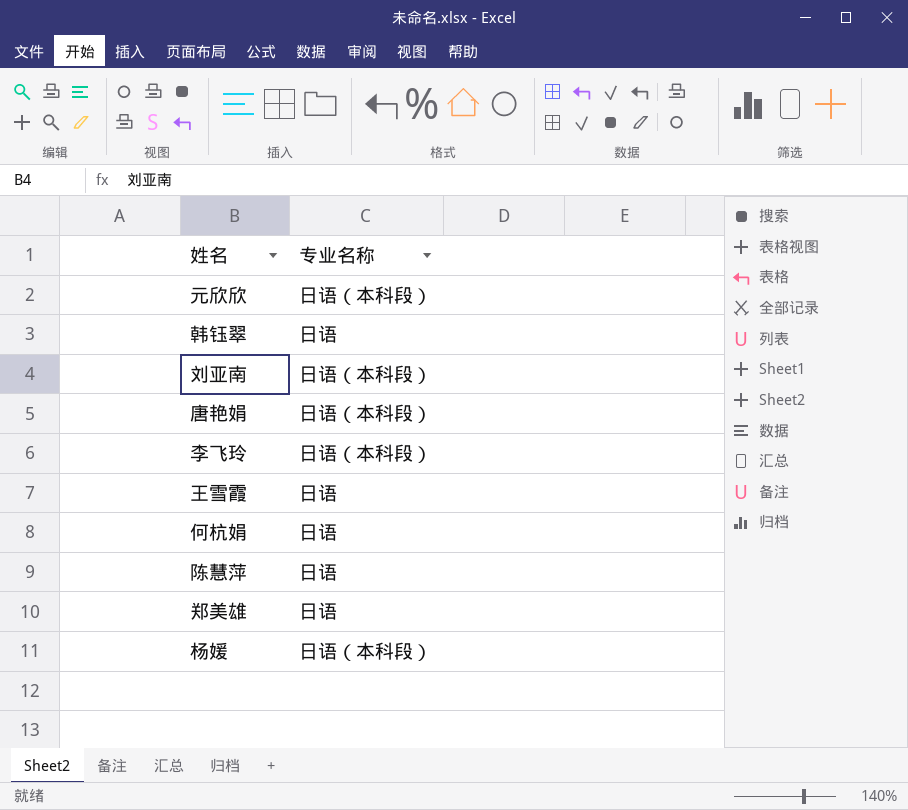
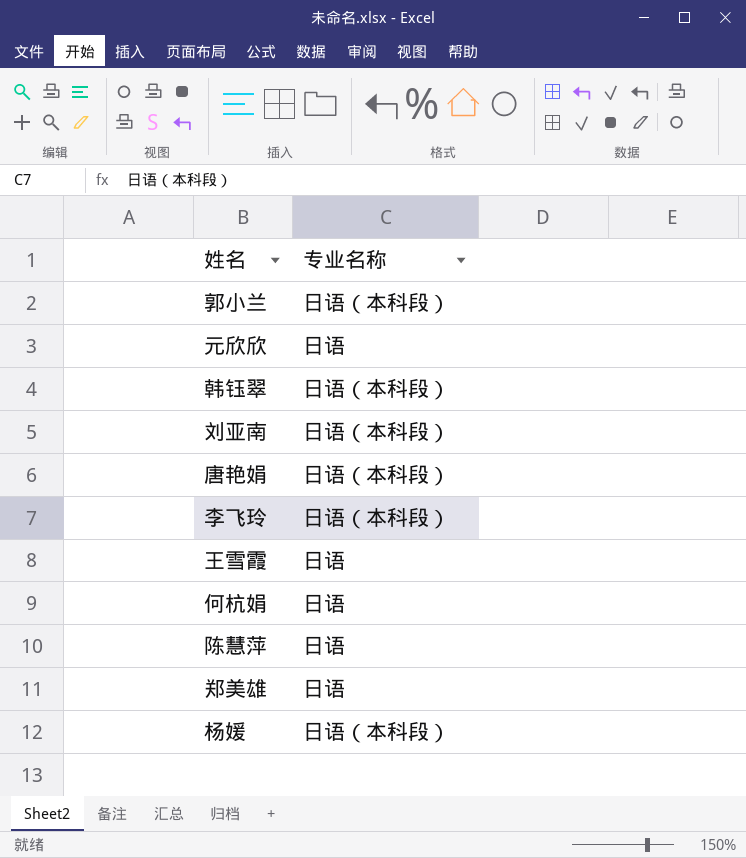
row 郭小兰: none -> 日语（本科段）
元欣欣 | 专业名称: 日语（本科段） -> 日语
韩钰翠 | 专业名称: 日语 -> 日语（本科段）

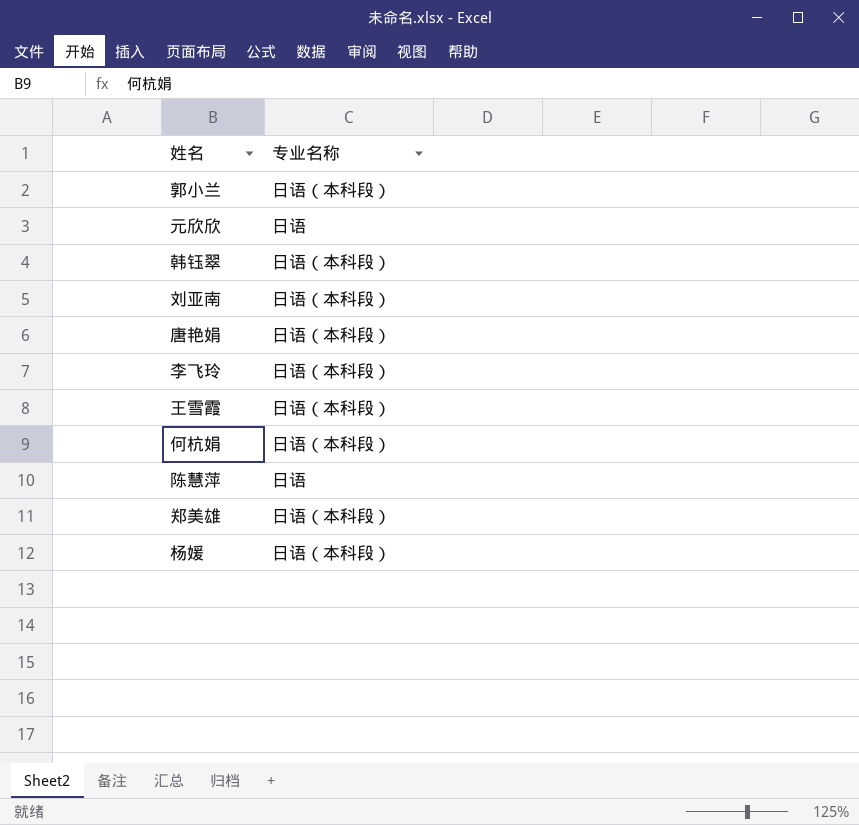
王雪霞 | 专业名称: 日语 -> 日语（本科段）
何杭娟 | 专业名称: 日语 -> 日语（本科段）
郑美雄 | 专业名称: 日语 -> 日语（本科段）

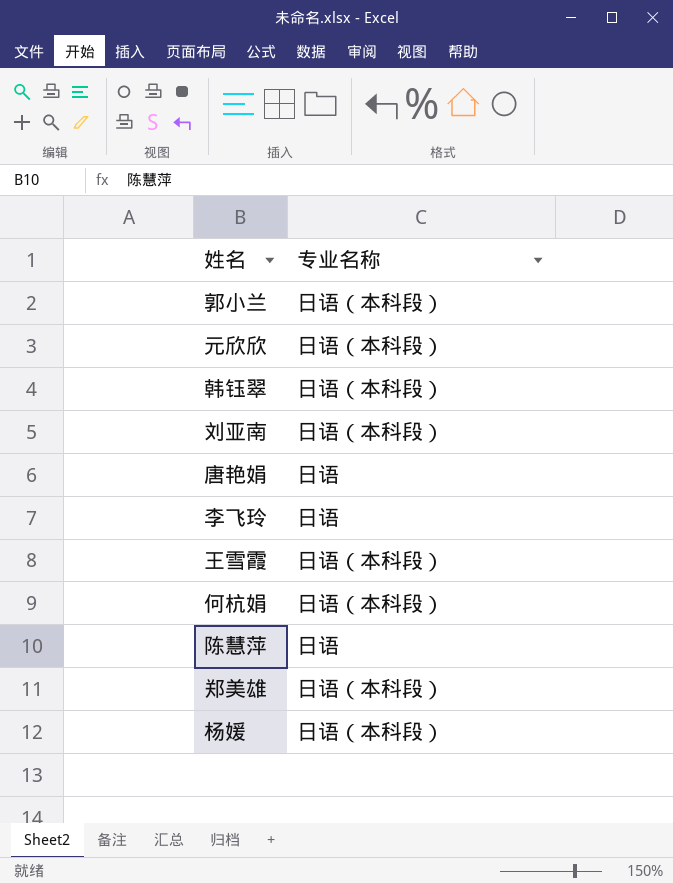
元欣欣 | 专业名称: 日语 -> 日语（本科段）
唐艳娟 | 专业名称: 日语（本科段） -> 日语
李飞玲 | 专业名称: 日语（本科段） -> 日语

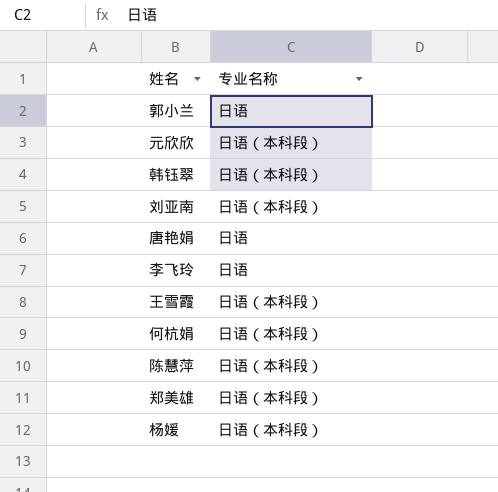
郭小兰 | 专业名称: 日语（本科段） -> 日语
陈慧萍 | 专业名称: 日语 -> 日语（本科段）

